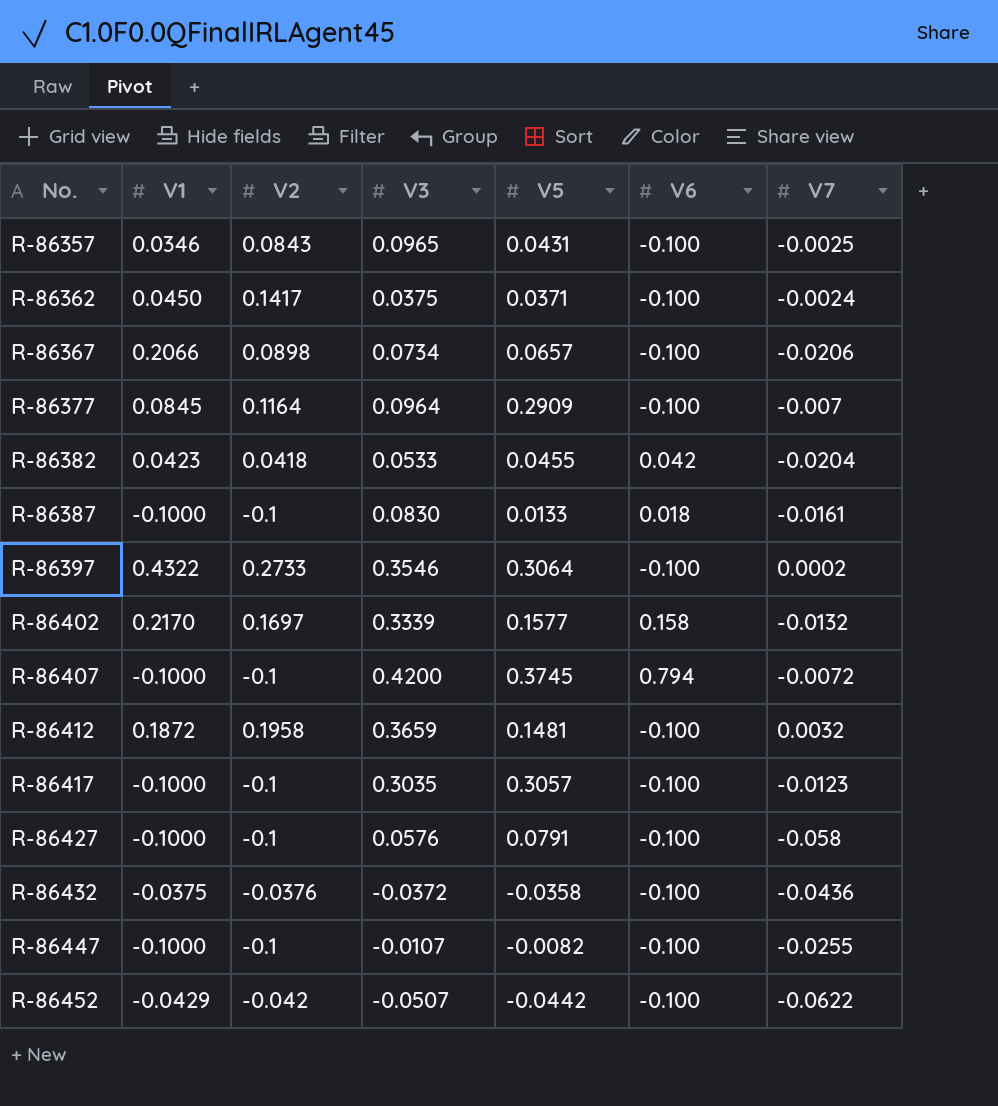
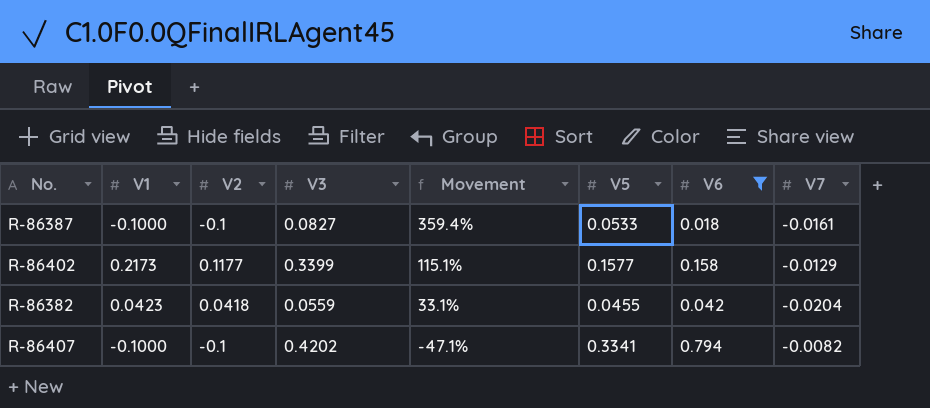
filter: none -> V6 != -0.100
row order: No. ascending -> Movement descending
column Movement | formula: none -> ([V3] - [V6]) / [V6]
R-86387 | V3: 0.0830 -> 0.0827
R-86387 | V5: 0.0133 -> 0.0533
R-86402 | V1: 0.2170 -> 0.2173
R-86402 | V2: 0.1697 -> 0.1177
R-86402 | V3: 0.3339 -> 0.3399
R-86402 | V7: -0.0132 -> -0.0129
R-86382 | V3: 0.0533 -> 0.0559
R-86407 | V3: 0.4200 -> 0.4202
R-86407 | V5: 0.3745 -> 0.3341
R-86407 | V7: -0.0072 -> -0.0082

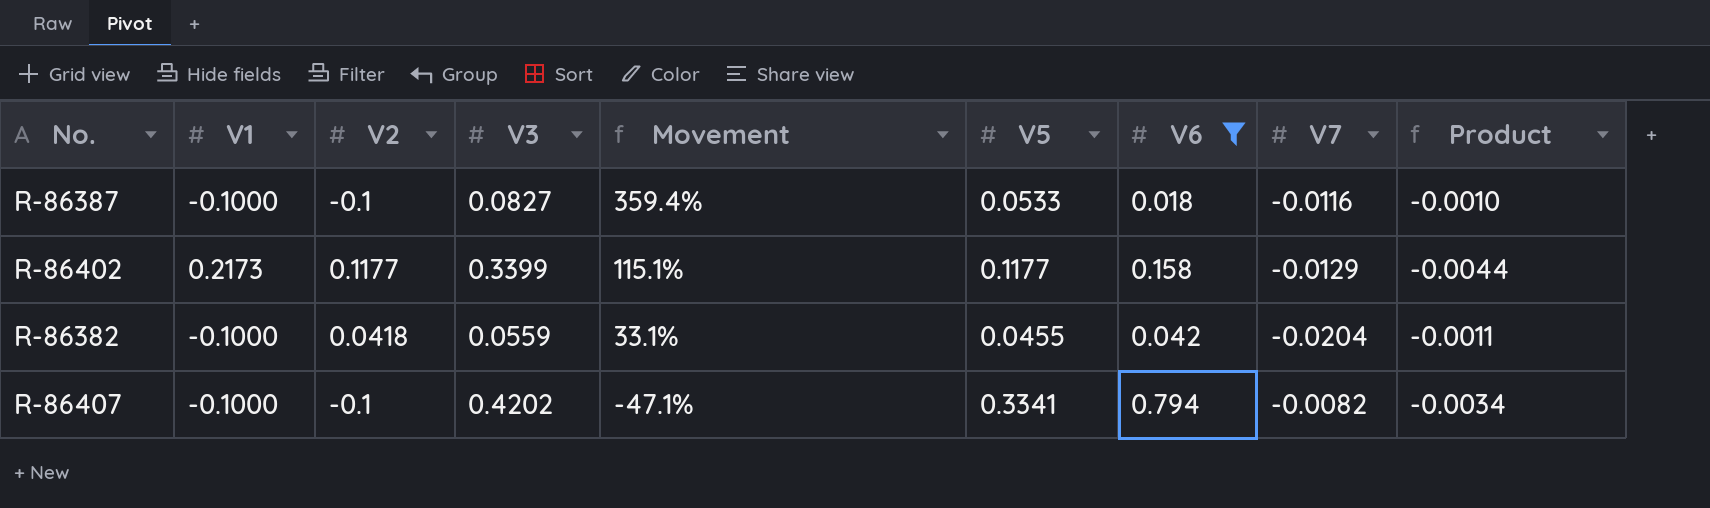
column Product | formula: none -> [V3] * [V7]
R-86387 | V7: -0.0161 -> -0.0116
R-86402 | V5: 0.1577 -> 0.1177
R-86382 | V1: 0.0423 -> -0.1000

